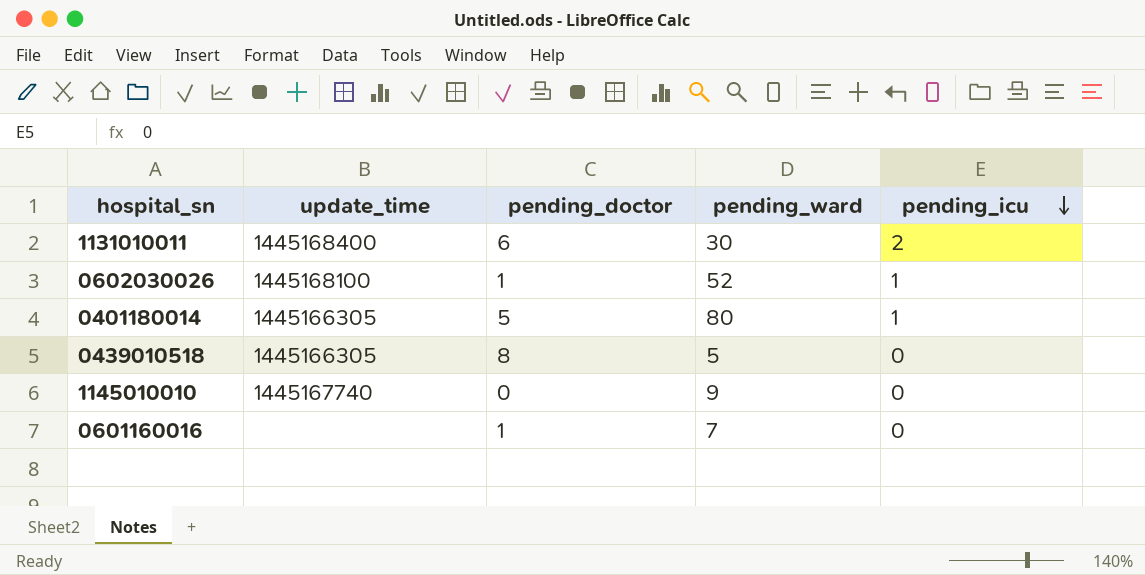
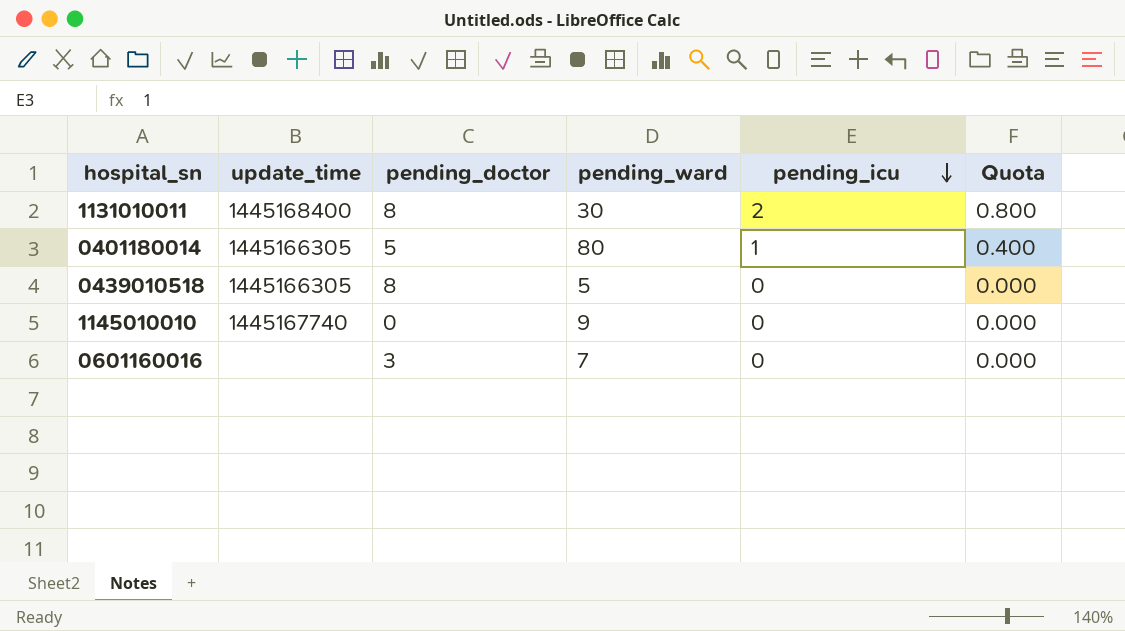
column Quota | formula: none -> [pending_icu] * 0.4
row 0602030026: 1445168100 | 1 | 52 | 1 -> none
1131010011 | pending_doctor: 6 -> 8
0601160016 | pending_doctor: 1 -> 3

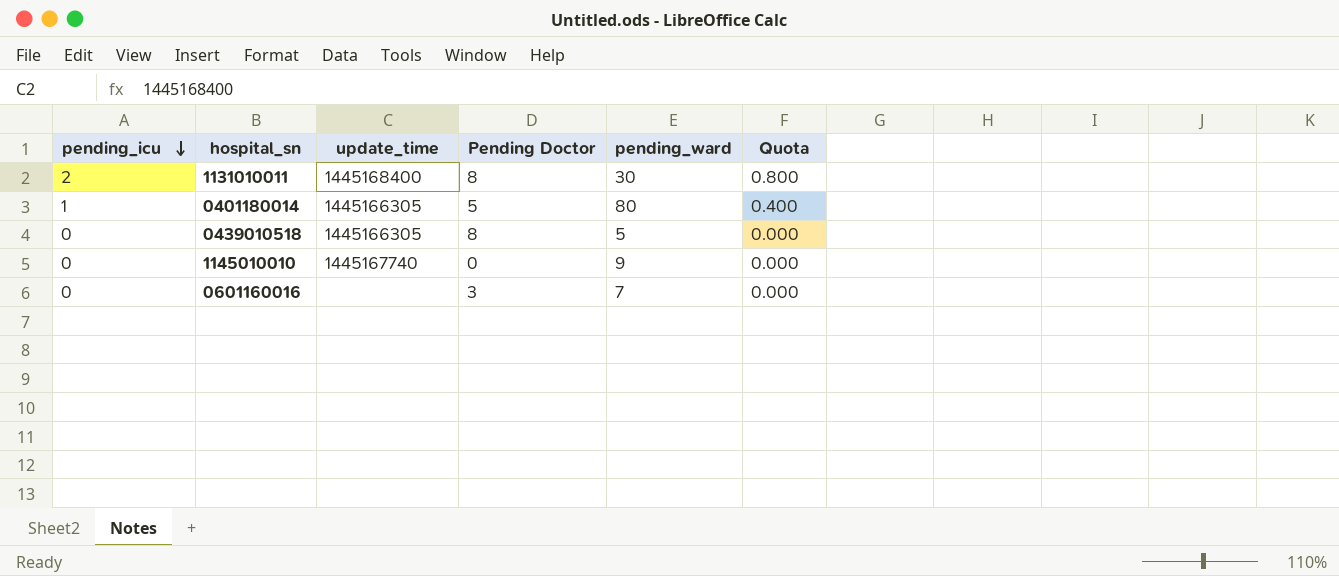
column pending_icu | position: 5 -> 1
column name: pending_doctor -> Pending Doctor

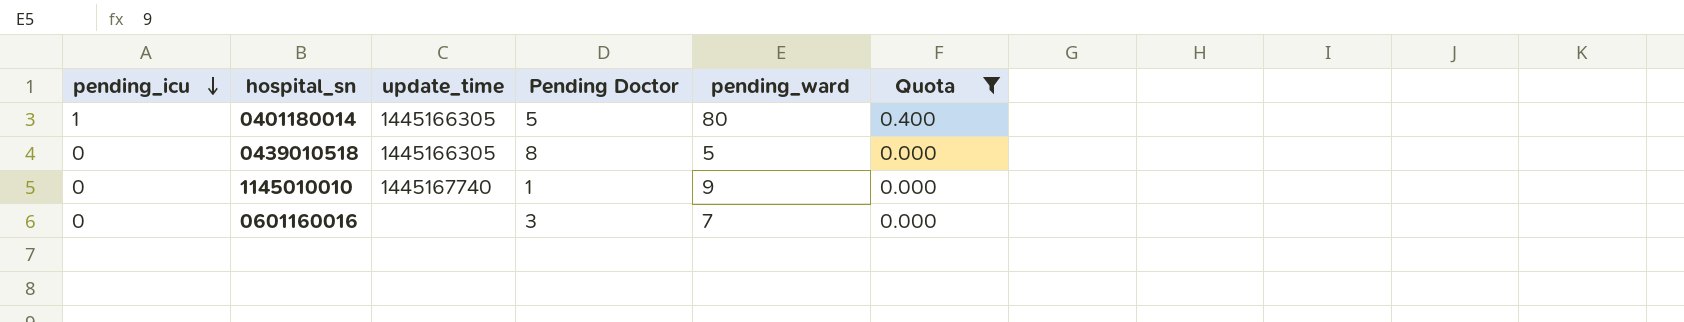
filter: none -> Quota != 0.800
1145010010 | Pending Doctor: 0 -> 1

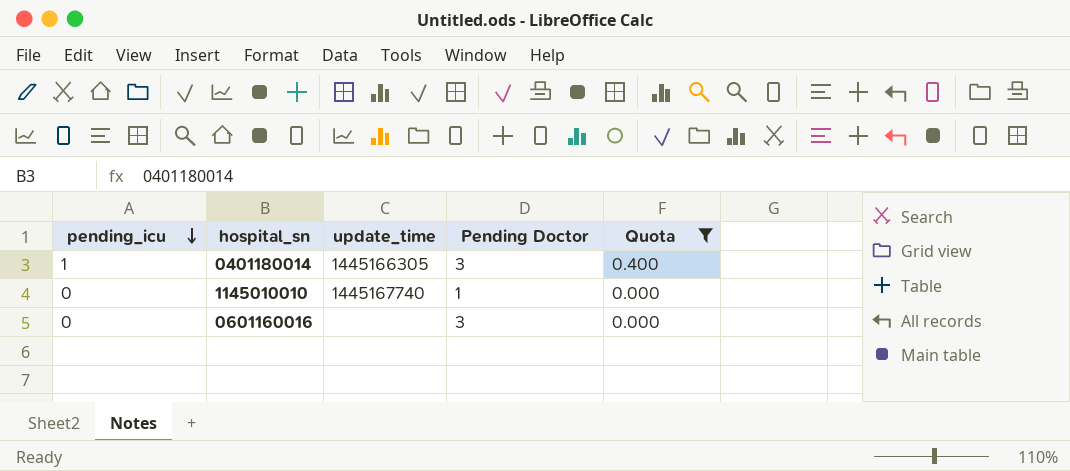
column pending_ward | position: 5 -> none
row 0439010518: 0 | 1445166305 | 8 | 5 | 0.000 -> none
0401180014 | Pending Doctor: 5 -> 3

